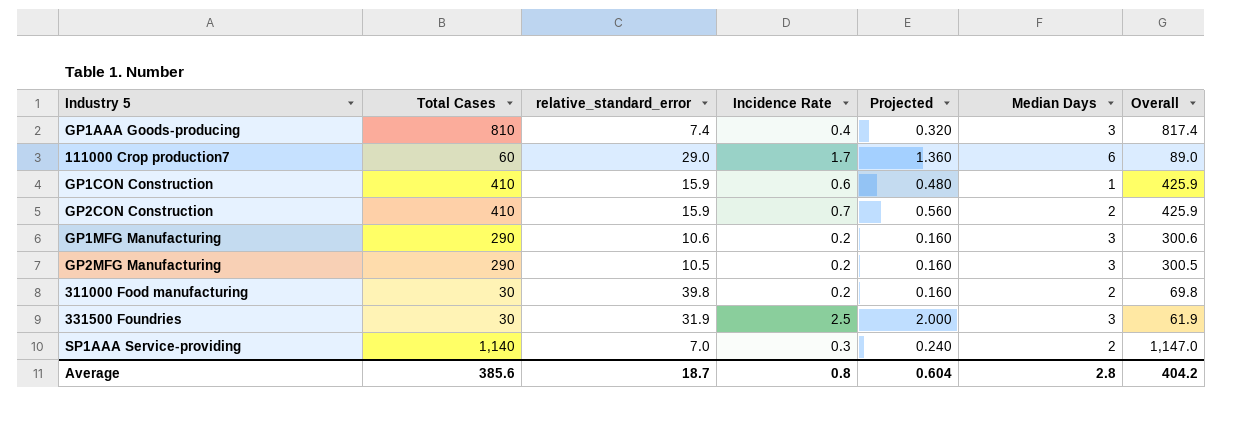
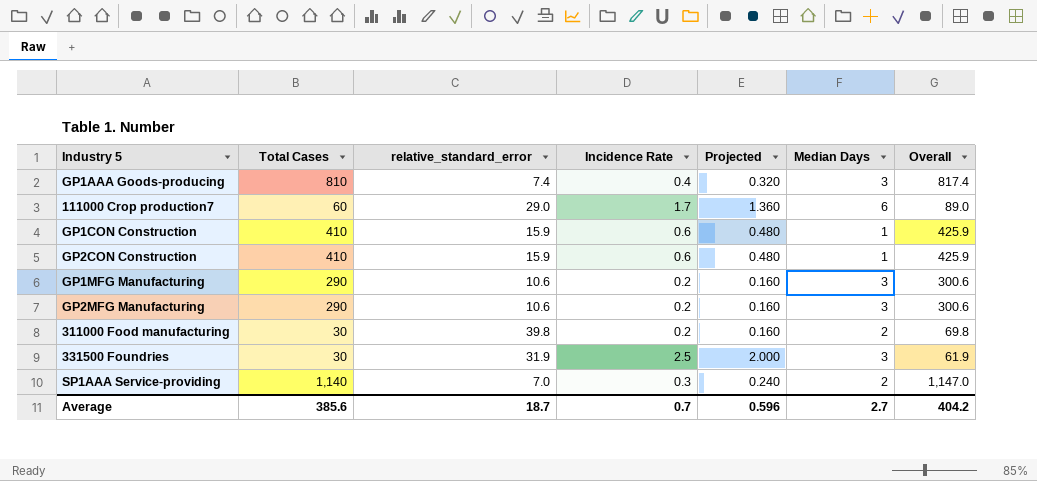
GP2CON Construction | Incidence Rate: 0.7 -> 0.6
GP2CON Construction | Projected: 0.560 -> 0.480
GP2CON Construction | Median Days: 2 -> 1
GP2MFG Manufacturing | relative_standard_error: 10.5 -> 10.6
GP2MFG Manufacturing | Overall: 300.5 -> 300.6
Average | Incidence Rate: 0.8 -> 0.7
Average | Projected: 0.604 -> 0.596
Average | Median Days: 2.8 -> 2.7

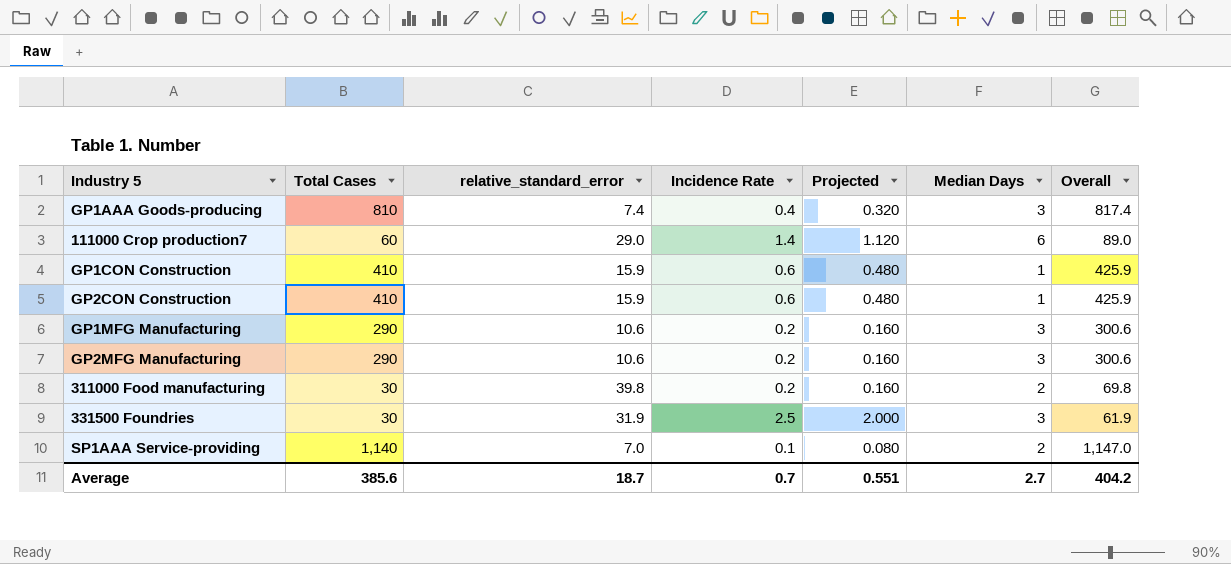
111000 Crop production7 | Incidence Rate: 1.7 -> 1.4
111000 Crop production7 | Projected: 1.360 -> 1.120
SP1AAA Service-providing | Incidence Rate: 0.3 -> 0.1
SP1AAA Service-providing | Projected: 0.240 -> 0.080
Average | Projected: 0.596 -> 0.551

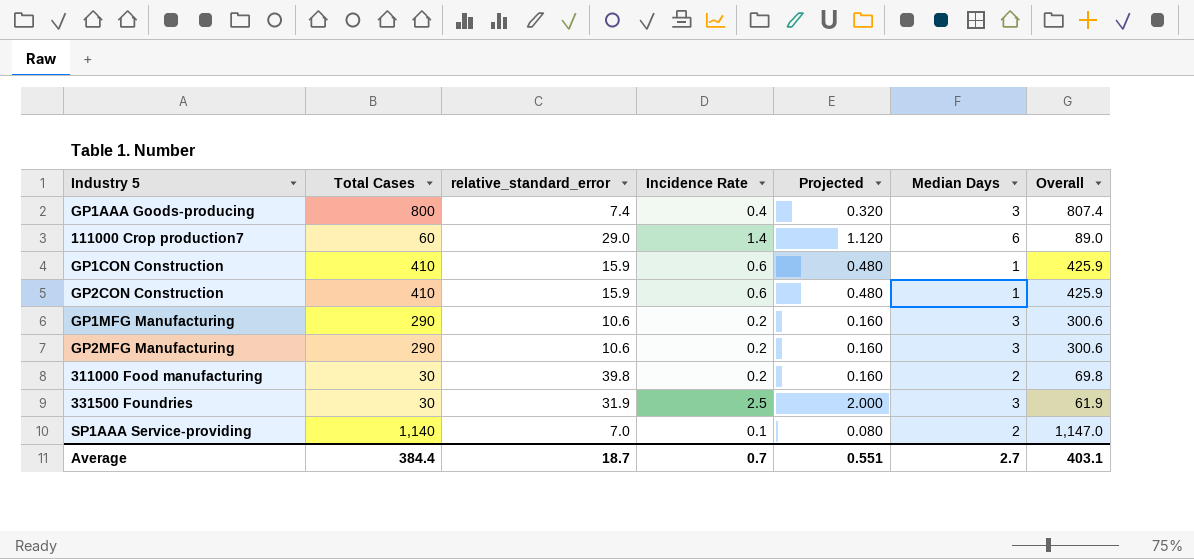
GP1AAA Goods-producing | Total Cases: 810 -> 800
GP1AAA Goods-producing | Overall: 817.4 -> 807.4
Average | Total Cases: 385.6 -> 384.4
Average | Overall: 404.2 -> 403.1

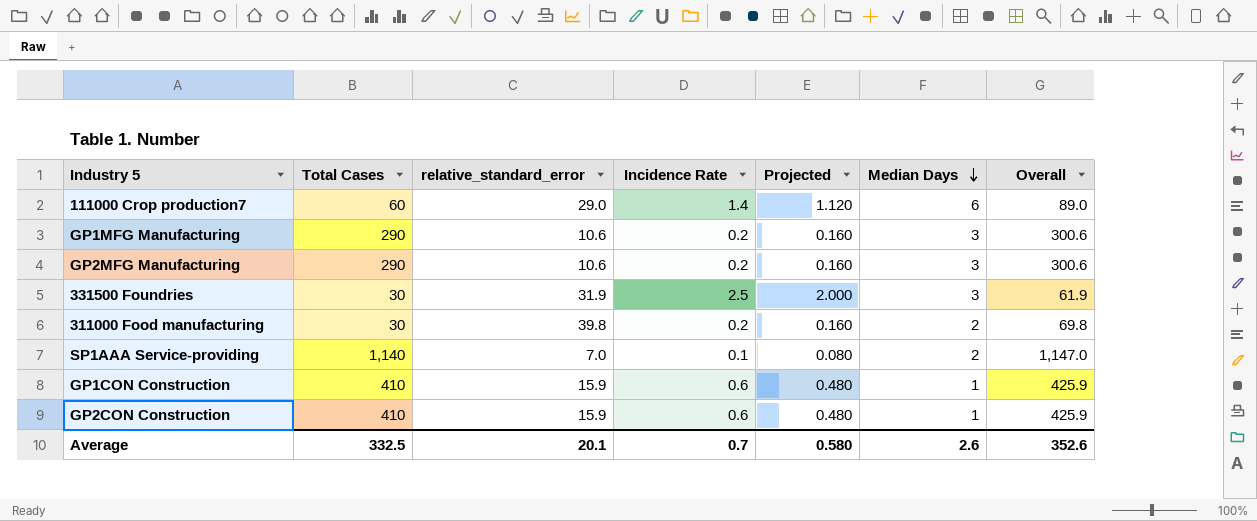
row order: none -> Median Days descending
row GP1AAA Goods-producing: 800 | 7.4 | 0.4 | 0.320 | 3 | 807.4 -> none
Average | Total Cases: 384.4 -> 332.5
Average | relative_standard_error: 18.7 -> 20.1
Average | Projected: 0.551 -> 0.580
Average | Median Days: 2.7 -> 2.6
Average | Overall: 403.1 -> 352.6

